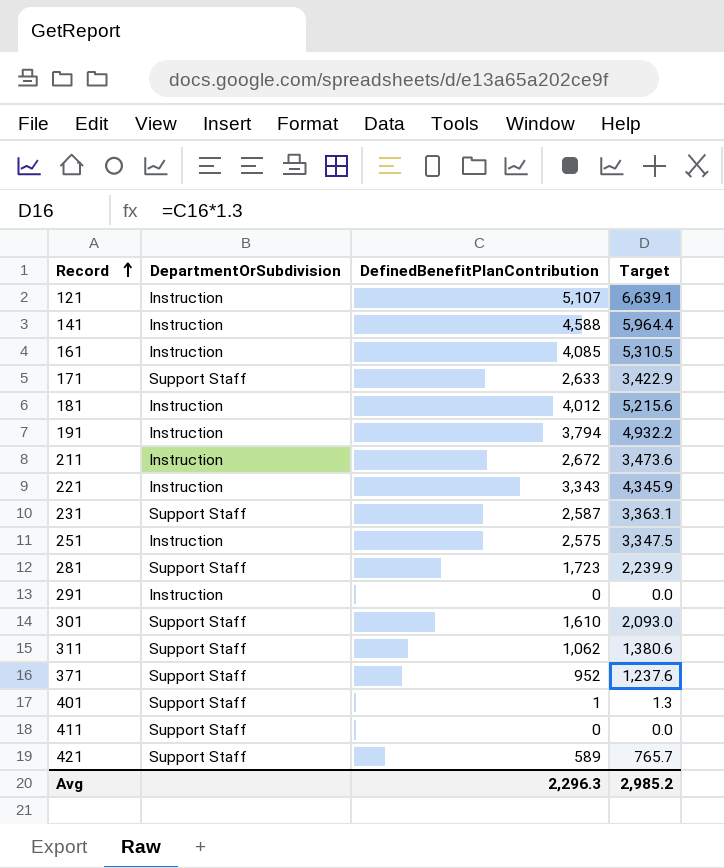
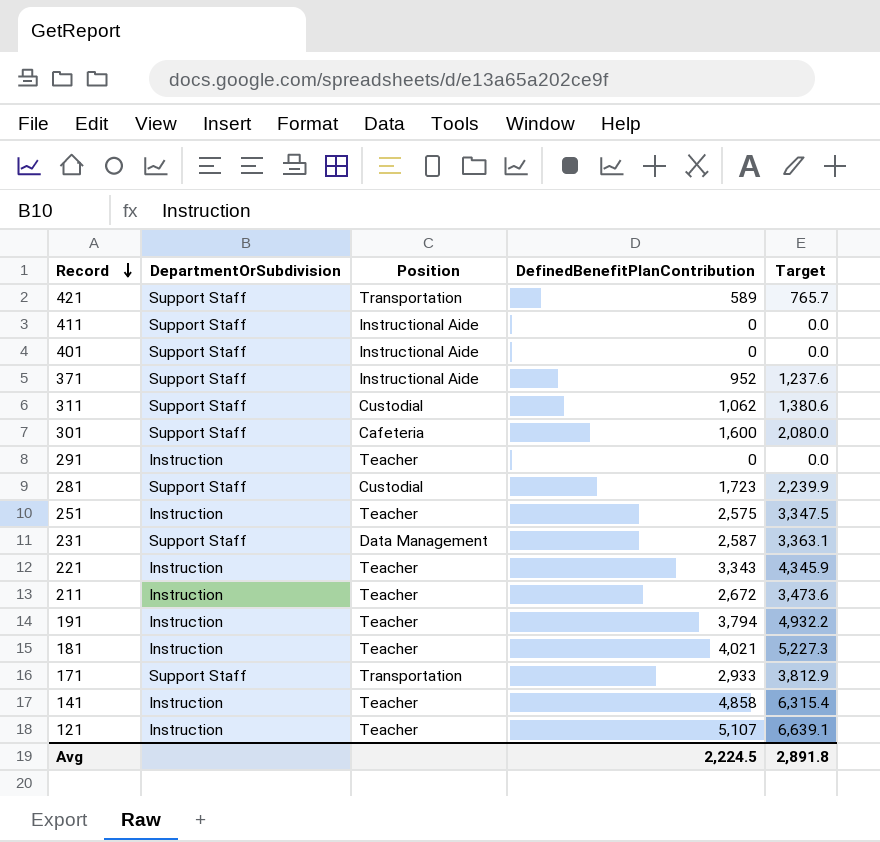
row order: Record ascending -> Record descending
column Position | position: none -> 3
row 161: Instruction | 4,085 | 5,310.5 -> none
401 | DefinedBenefitPlanContribution: 1 -> 0
401 | Target: 1.3 -> 0.0
301 | DefinedBenefitPlanContribution: 1,610 -> 1,600
301 | Target: 2,093.0 -> 2,080.0
181 | DefinedBenefitPlanContribution: 4,012 -> 4,021
181 | Target: 5,215.6 -> 5,227.3
171 | DefinedBenefitPlanContribution: 2,633 -> 2,933
171 | Target: 3,422.9 -> 3,812.9
141 | DefinedBenefitPlanContribution: 4,588 -> 4,858
141 | Target: 5,964.4 -> 6,315.4
Avg | DefinedBenefitPlanContribution: 2,296.3 -> 2,224.5
Avg | Target: 2,985.2 -> 2,891.8

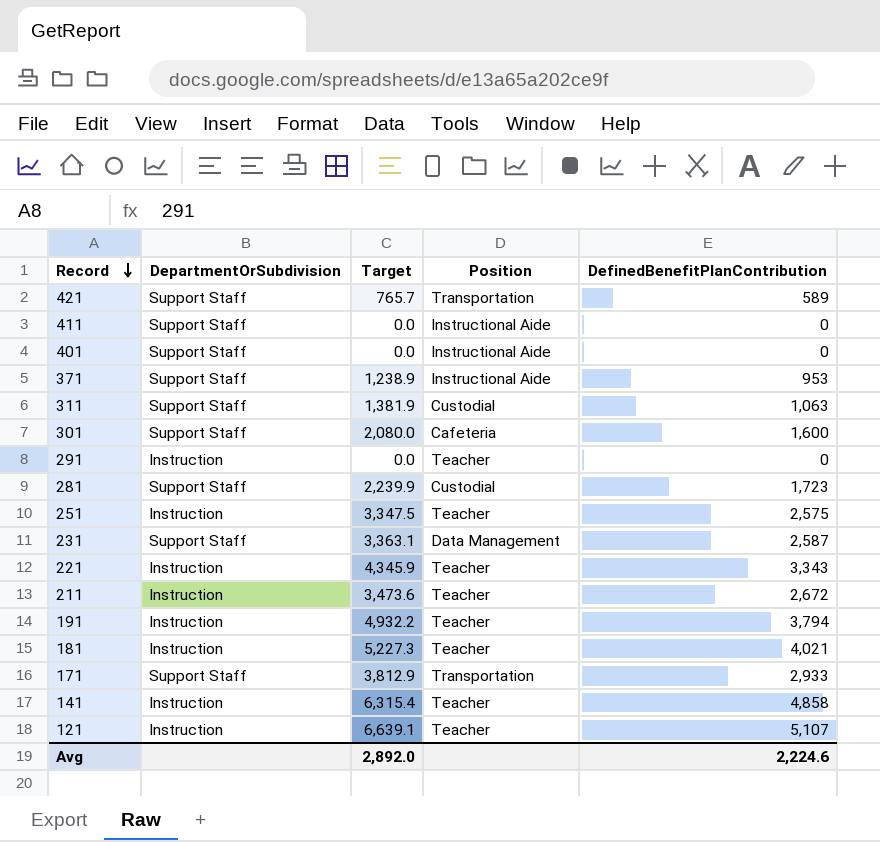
column Target | position: 5 -> 3
371 | Target: 1,237.6 -> 1,238.9
371 | DefinedBenefitPlanContribution: 952 -> 953
311 | Target: 1,380.6 -> 1,381.9
311 | DefinedBenefitPlanContribution: 1,062 -> 1,063
Avg | Target: 2,891.8 -> 2,892.0
Avg | DefinedBenefitPlanContribution: 2,224.5 -> 2,224.6

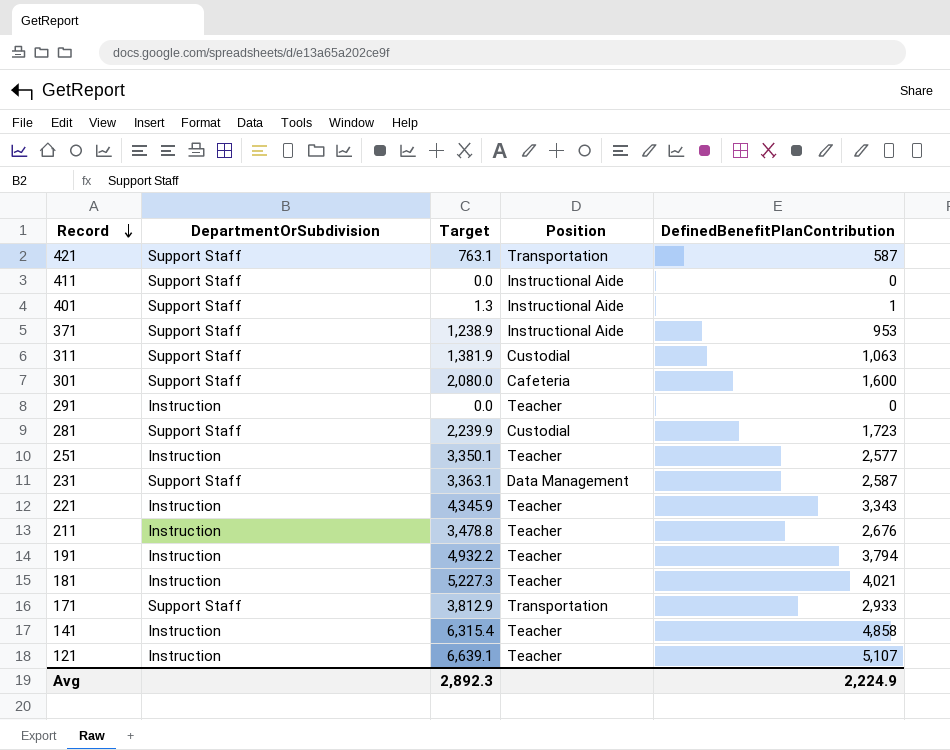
421 | Target: 765.7 -> 763.1
421 | DefinedBenefitPlanContribution: 589 -> 587
401 | Target: 0.0 -> 1.3
401 | DefinedBenefitPlanContribution: 0 -> 1
251 | Target: 3,347.5 -> 3,350.1
251 | DefinedBenefitPlanContribution: 2,575 -> 2,577
211 | Target: 3,473.6 -> 3,478.8
211 | DefinedBenefitPlanContribution: 2,672 -> 2,676
Avg | Target: 2,892.0 -> 2,892.3
Avg | DefinedBenefitPlanContribution: 2,224.6 -> 2,224.9

